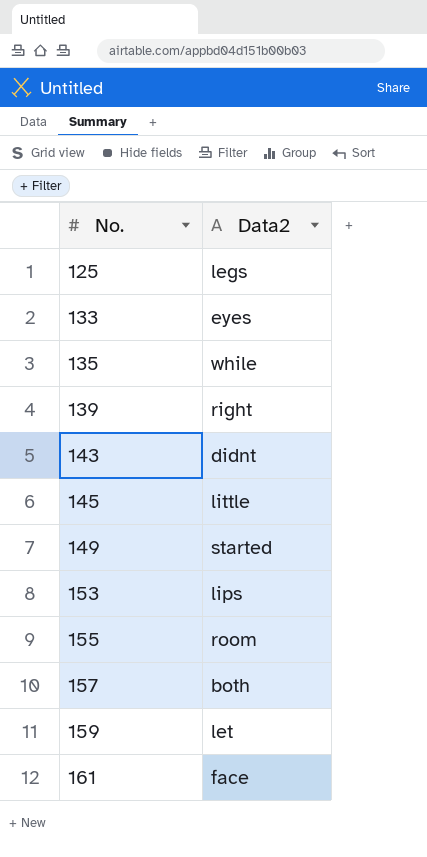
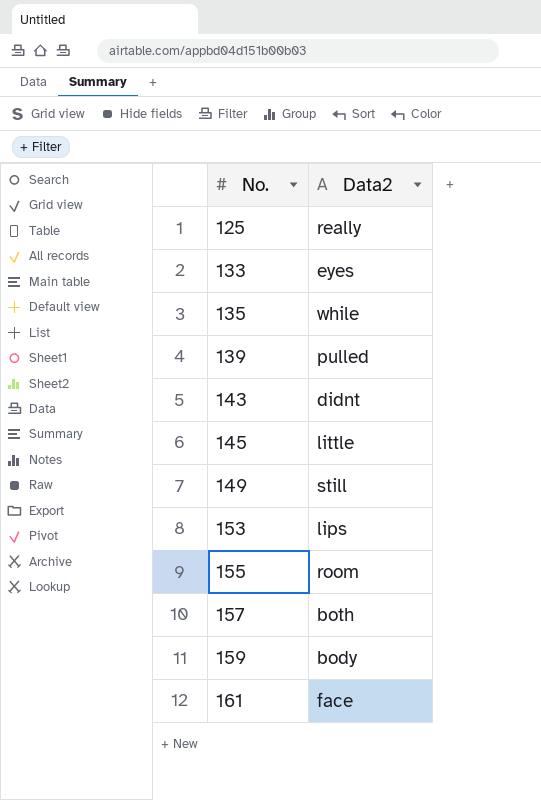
125 | Data2: legs -> really
139 | Data2: right -> pulled
149 | Data2: started -> still
159 | Data2: let -> body

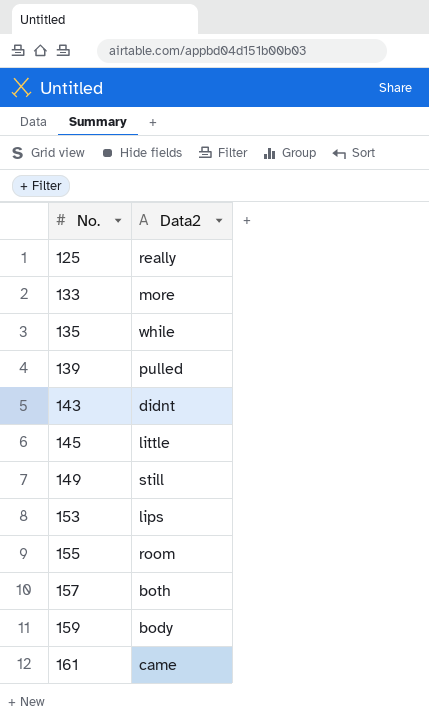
133 | Data2: eyes -> more
161 | Data2: face -> came

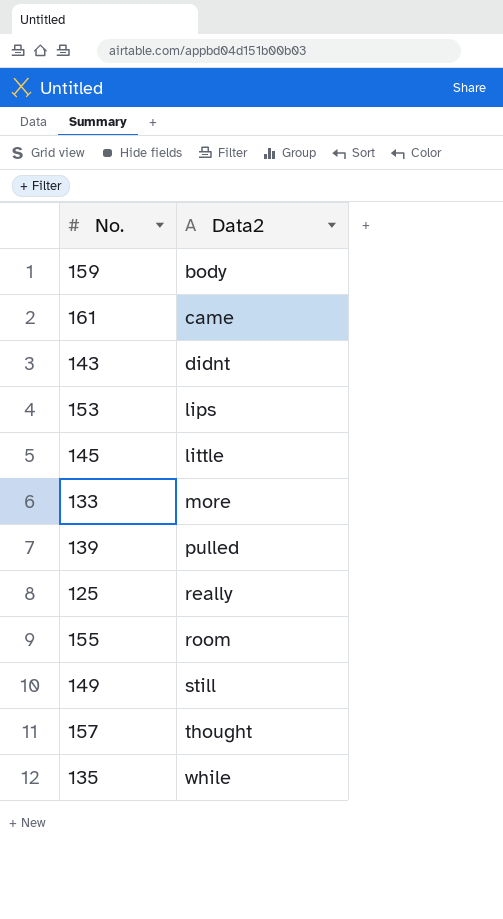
row order: No. ascending -> Data2 ascending
157 | Data2: both -> thought

